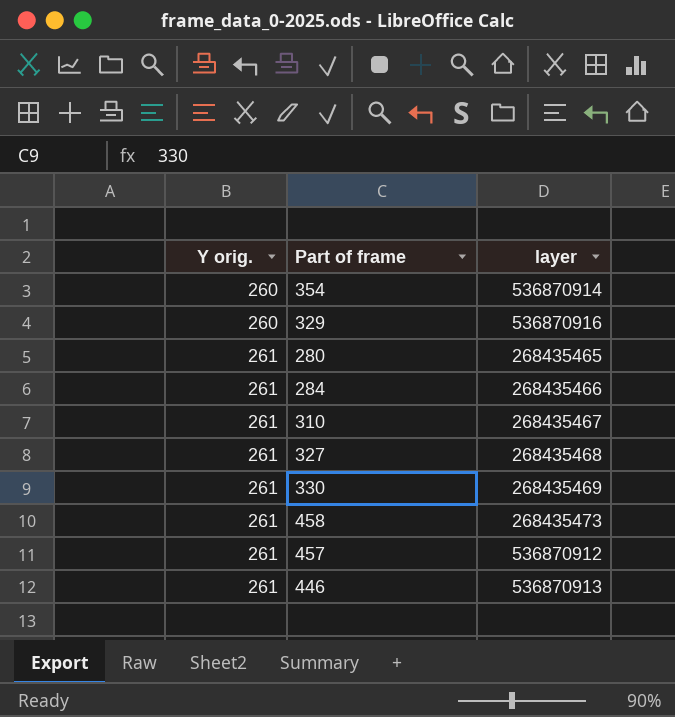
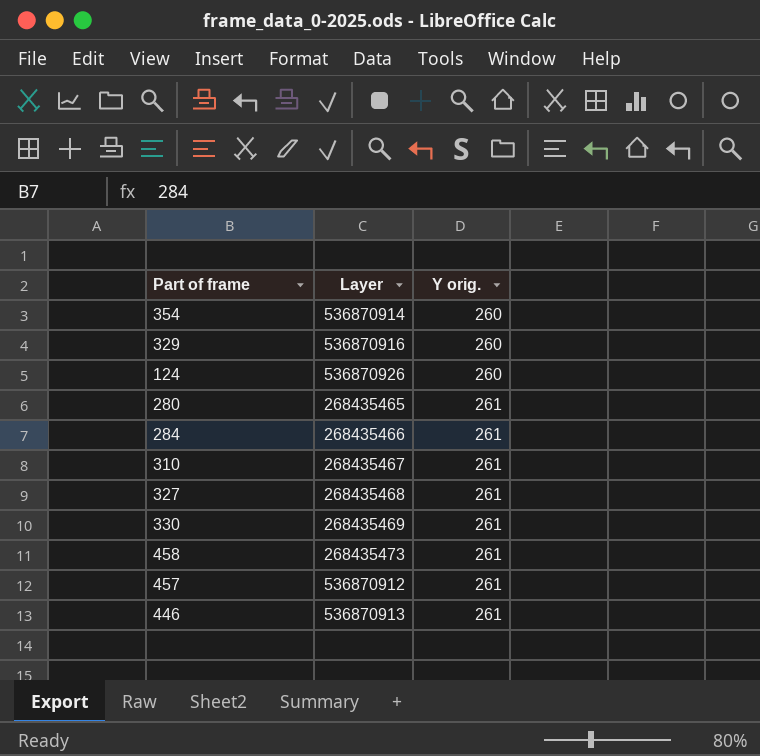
column name: layer -> Layer
column Y orig. | position: 1 -> 3
row 124: none -> 536870926 | 260

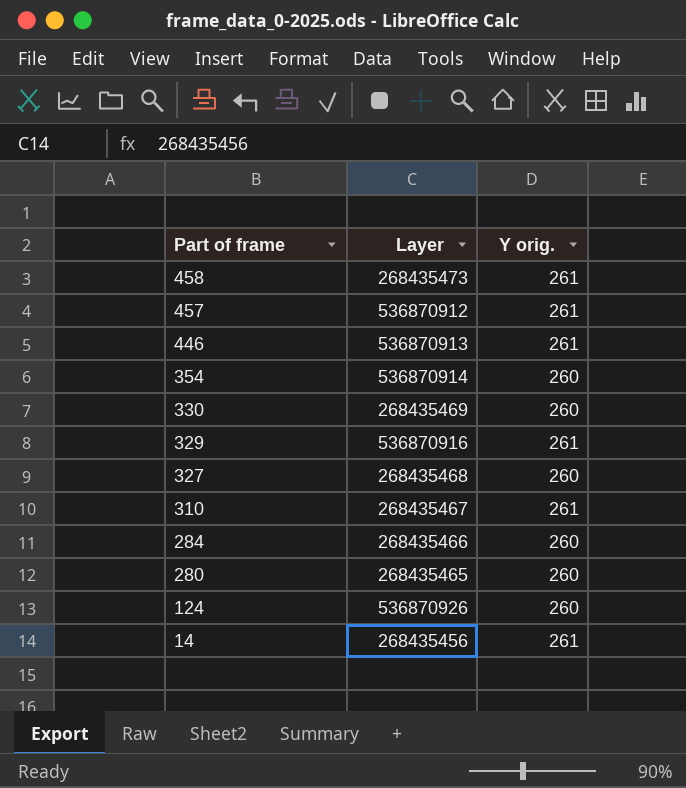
row order: Y orig. ascending -> Part of frame descending
330 | Y orig.: 261 -> 260
329 | Y orig.: 260 -> 261
327 | Y orig.: 261 -> 260
284 | Y orig.: 261 -> 260
280 | Y orig.: 261 -> 260
row 14: none -> 268435456 | 261

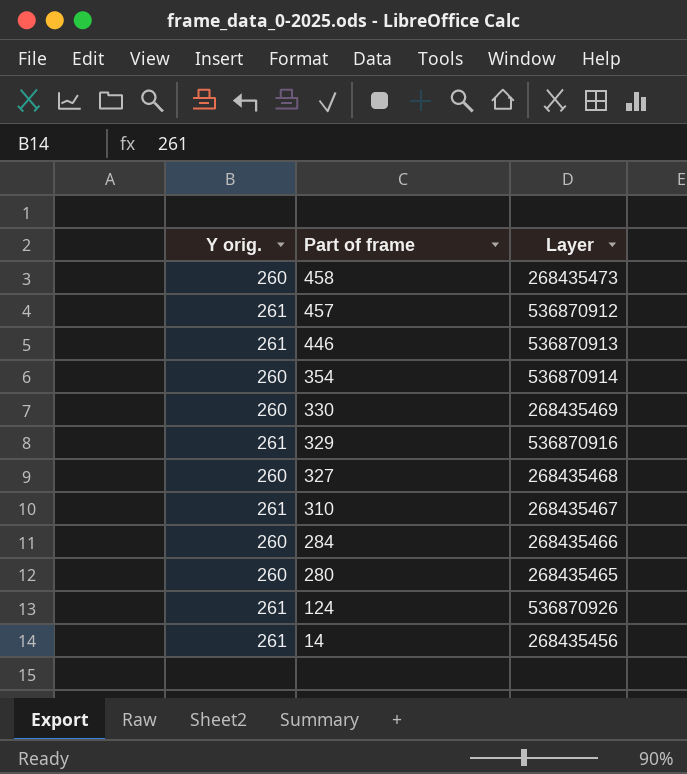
column Y orig. | position: 3 -> 1
458 | Y orig.: 261 -> 260
124 | Y orig.: 260 -> 261

